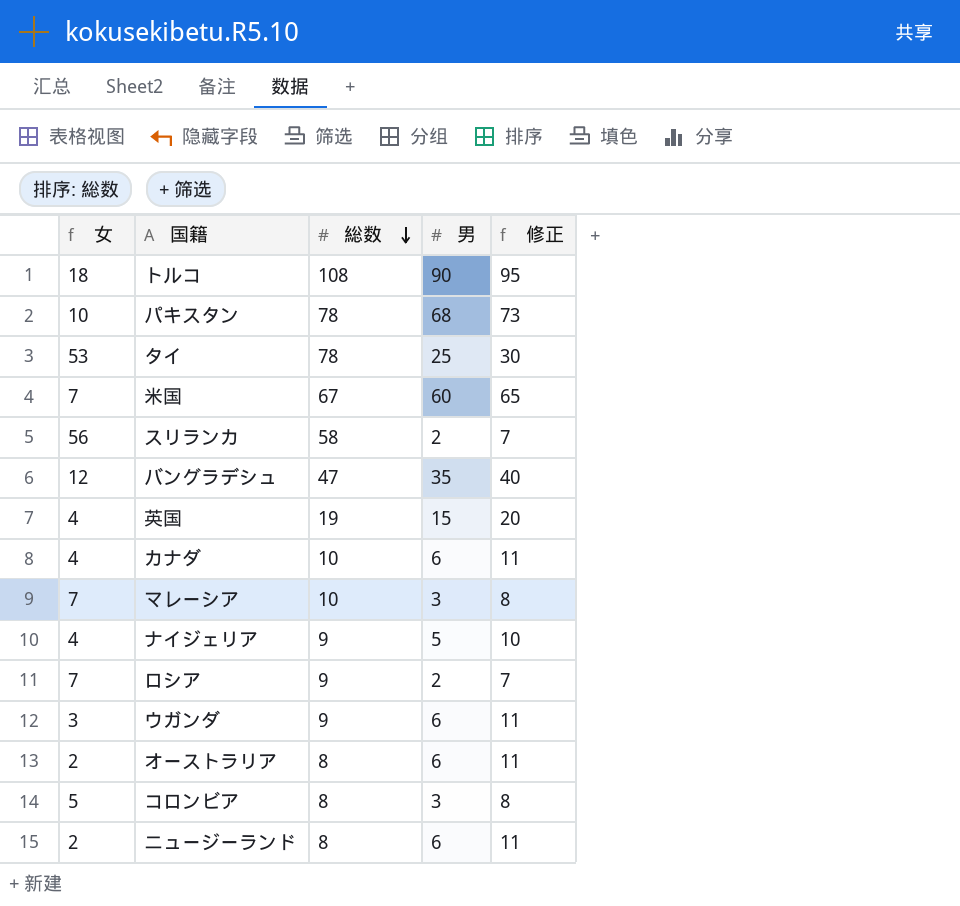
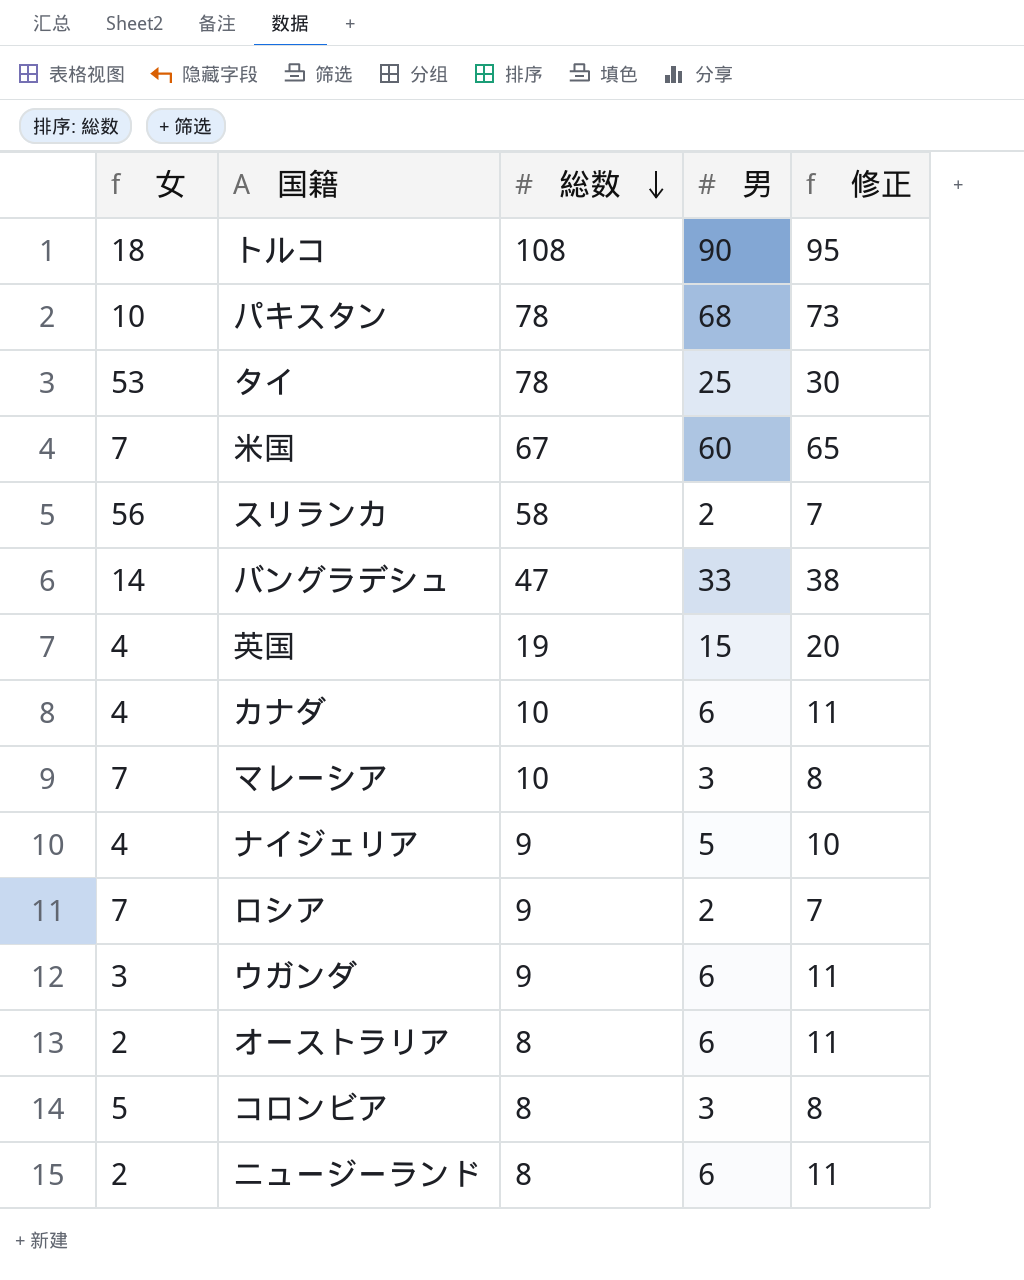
バングラデシュ | 女: 12 -> 14
バングラデシュ | 男: 35 -> 33
バングラデシュ | 修正: 40 -> 38

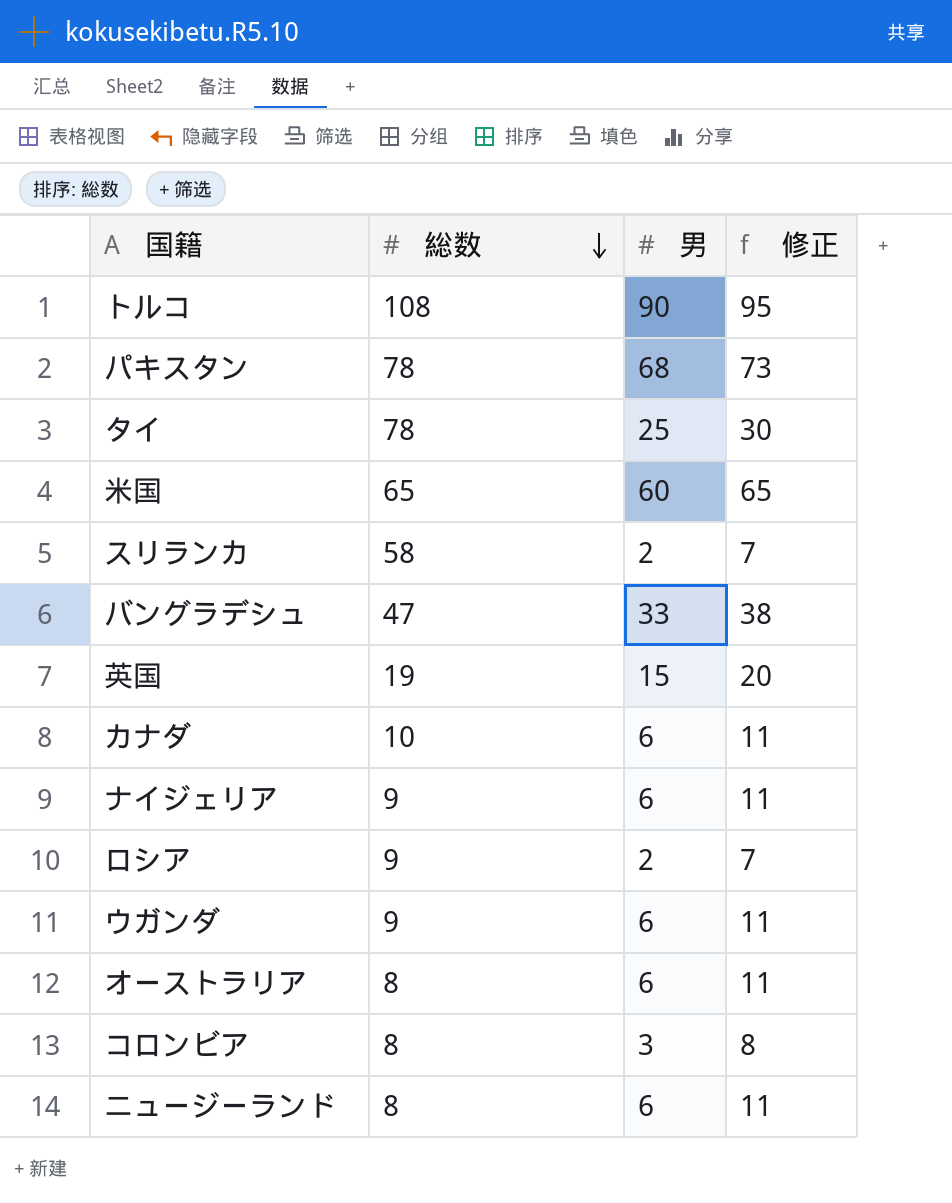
column 女 | formula: [総数] - [男] -> none
row マレーシア: 7 | 10 | 3 | 8 -> none
米国 | 総数: 67 -> 65
ナイジェリア | 男: 5 -> 6
ナイジェリア | 修正: 10 -> 11

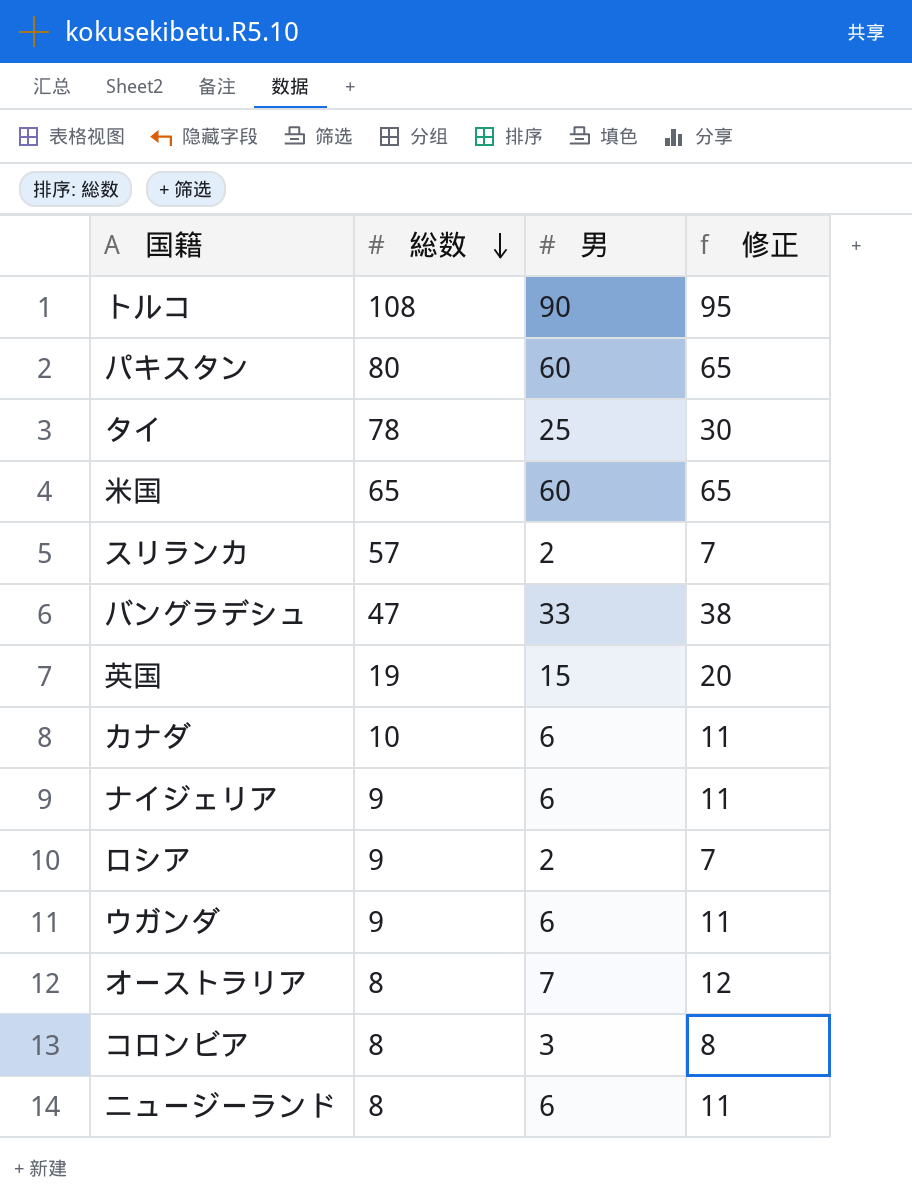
パキスタン | 総数: 78 -> 80
パキスタン | 男: 68 -> 60
パキスタン | 修正: 73 -> 65
スリランカ | 総数: 58 -> 57
オーストラリア | 男: 6 -> 7
オーストラリア | 修正: 11 -> 12

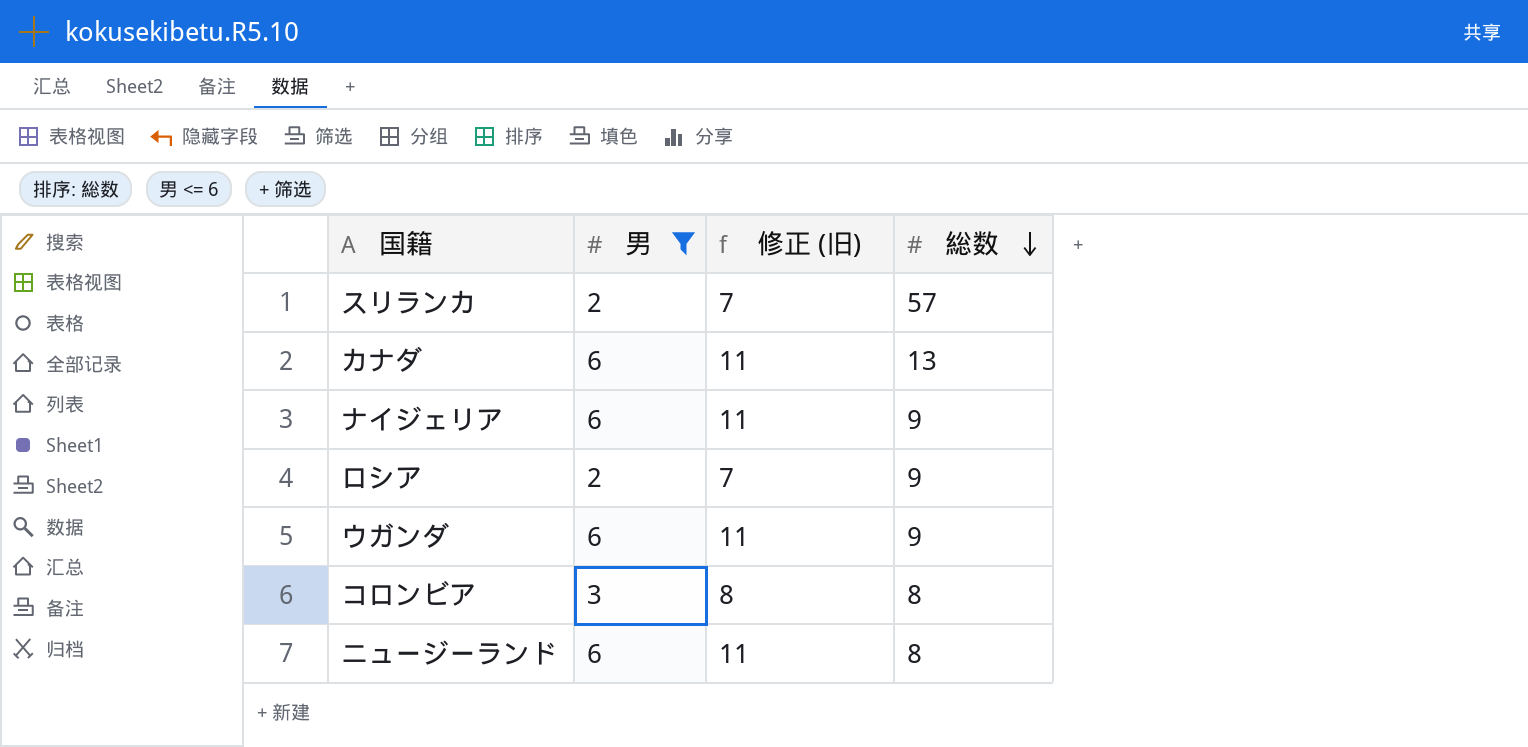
filter: none -> 男 <= 6
column name: 修正 -> 修正 (旧)
column 総数 | position: 2 -> 4
カナダ | 総数: 10 -> 13

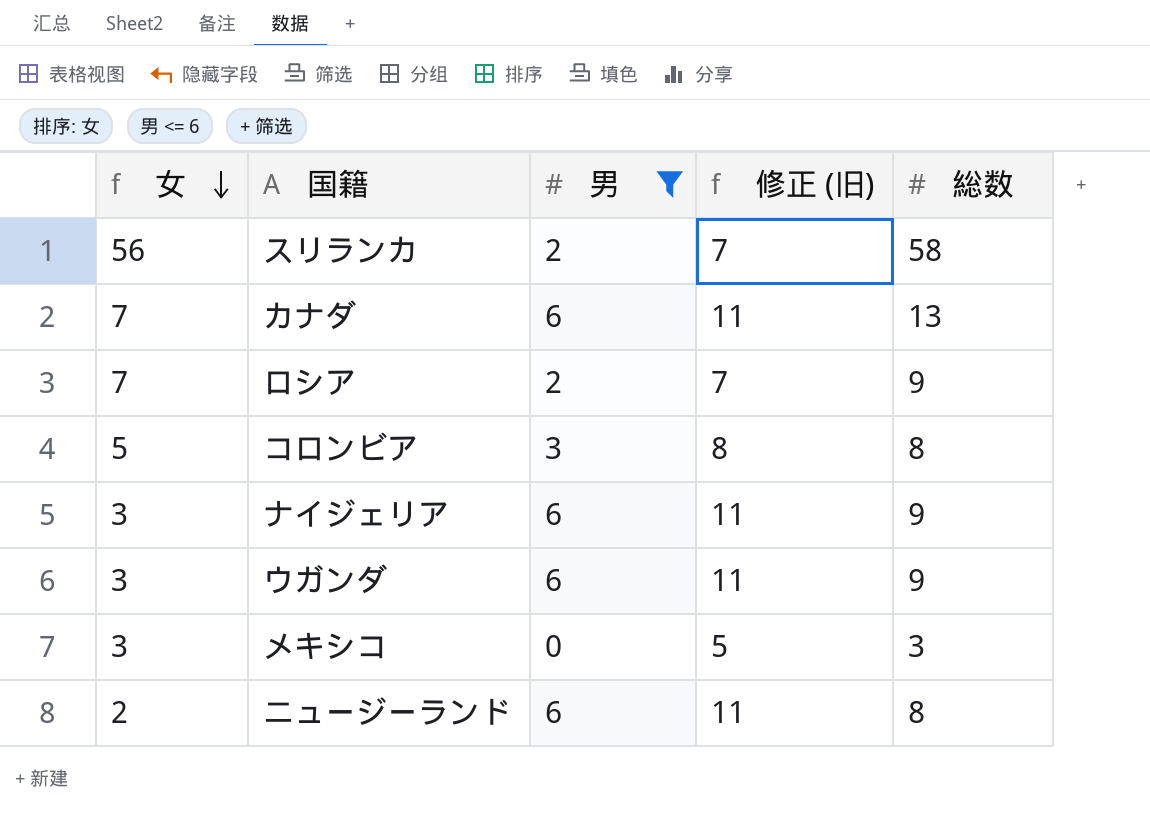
row order: 総数 descending -> 女 descending
column 女 | formula: none -> [総数] - [男]
スリランカ | 総数: 57 -> 58
row メキシコ: none -> 3 | 0 | 5 | 3

